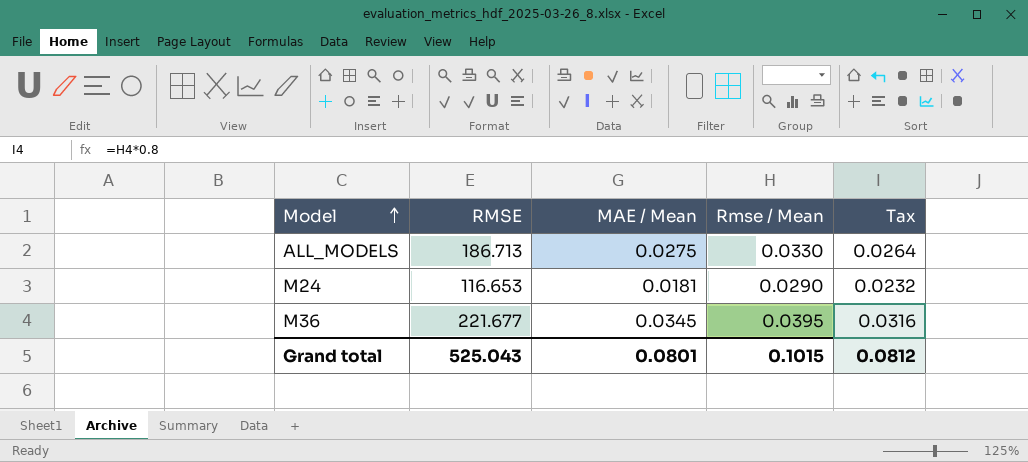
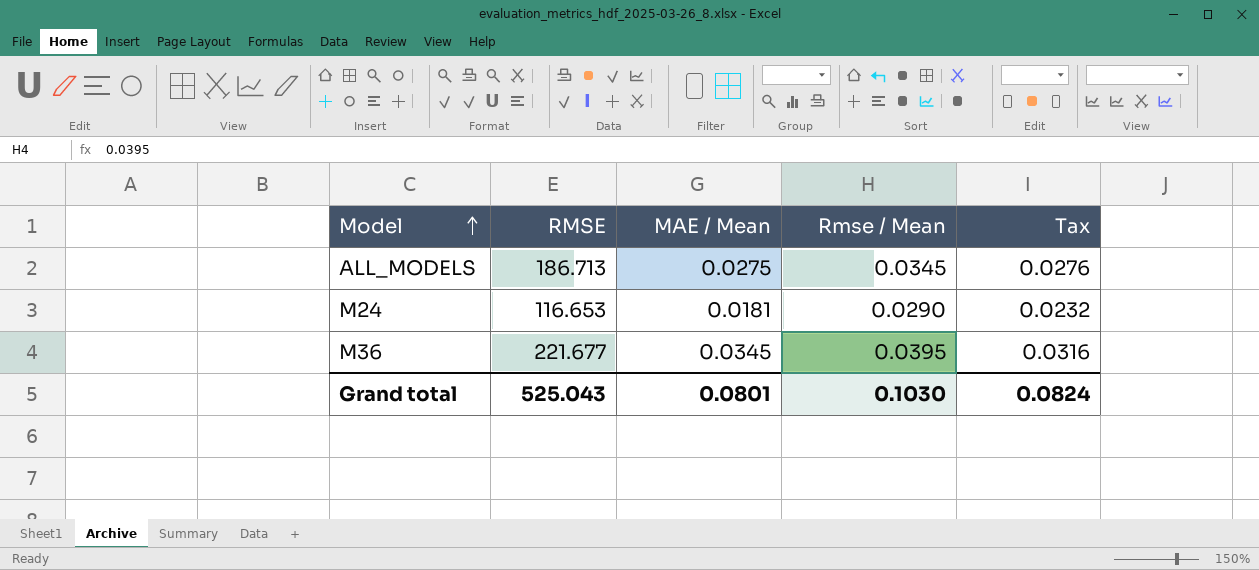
ALL_MODELS | Rmse / Mean: 0.0330 -> 0.0345
ALL_MODELS | Tax: 0.0264 -> 0.0276
Grand total | Rmse / Mean: 0.1015 -> 0.1030
Grand total | Tax: 0.0812 -> 0.0824

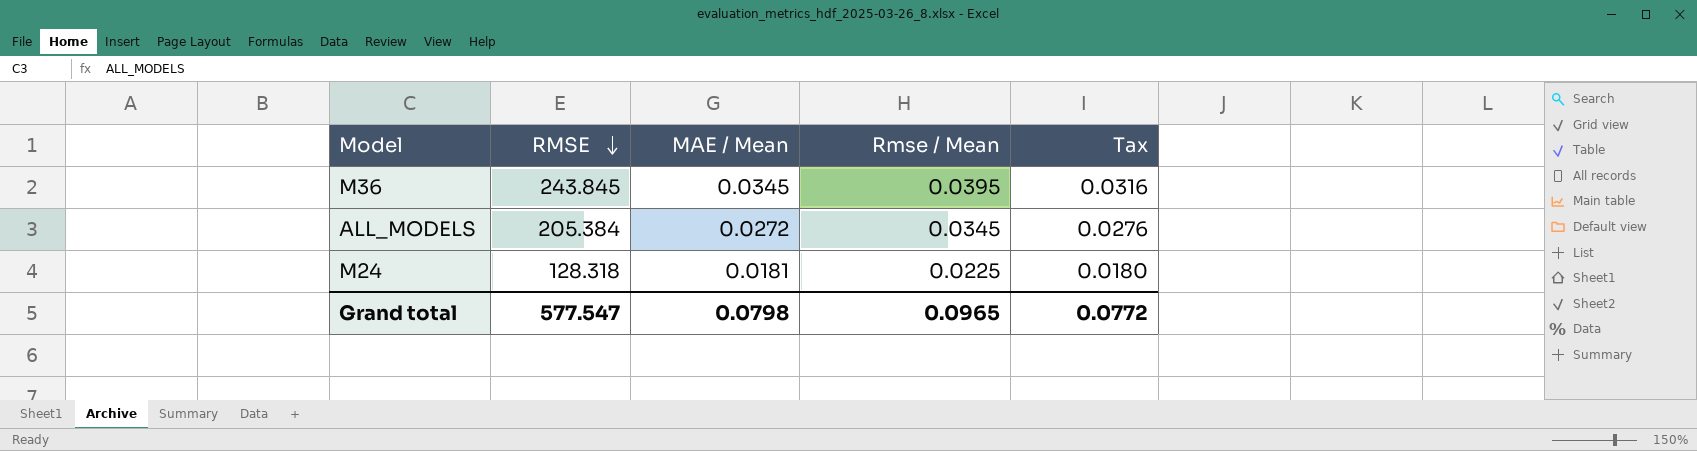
row order: Model ascending -> RMSE descending
M36 | RMSE: 221.677 -> 243.845
ALL_MODELS | RMSE: 186.713 -> 205.384
ALL_MODELS | MAE / Mean: 0.0275 -> 0.0272
M24 | RMSE: 116.653 -> 128.318
M24 | Rmse / Mean: 0.0290 -> 0.0225
M24 | Tax: 0.0232 -> 0.0180
Grand total | RMSE: 525.043 -> 577.547
Grand total | MAE / Mean: 0.0801 -> 0.0798
Grand total | Rmse / Mean: 0.1030 -> 0.0965
Grand total | Tax: 0.0824 -> 0.0772

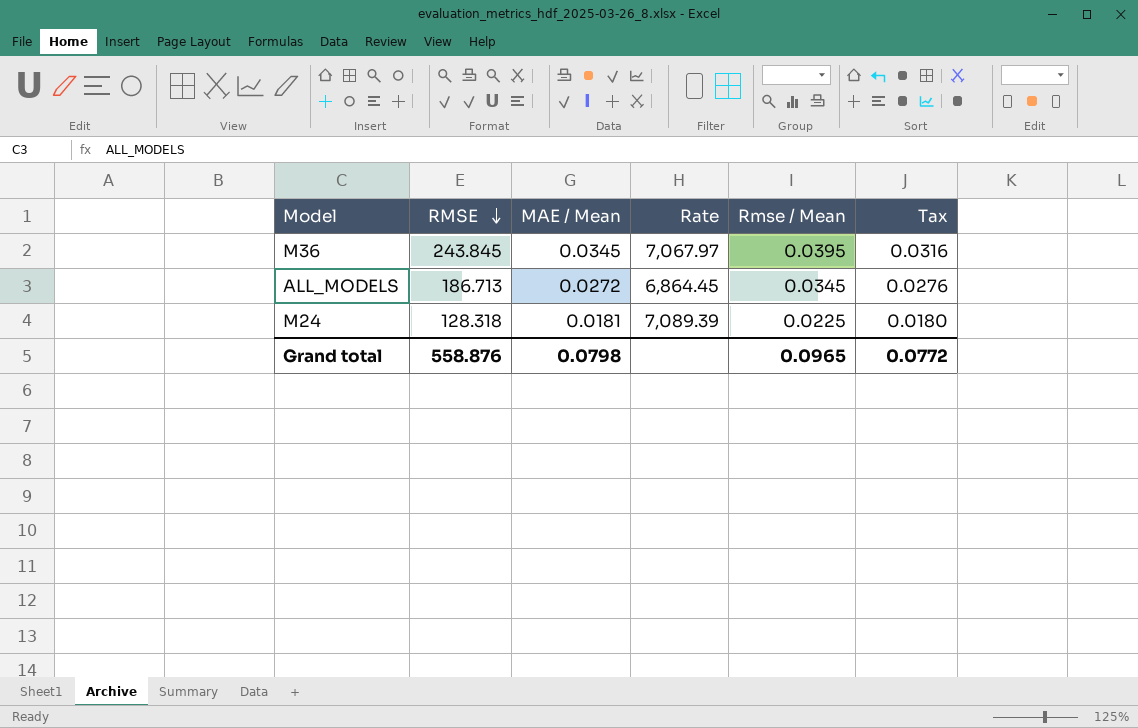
column Rate | formula: none -> [RMSE] / [MAE / Mean]
ALL_MODELS | RMSE: 205.384 -> 186.713
Grand total | RMSE: 577.547 -> 558.876

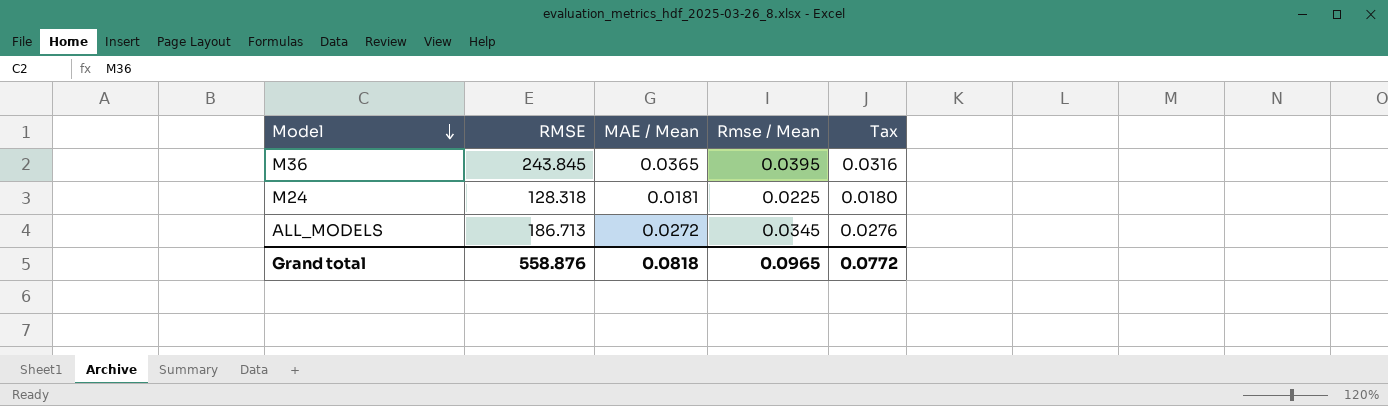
row order: RMSE descending -> Model descending
column Rate | formula: [RMSE] / [MAE / Mean] -> none
M36 | MAE / Mean: 0.0345 -> 0.0365
Grand total | MAE / Mean: 0.0798 -> 0.0818

